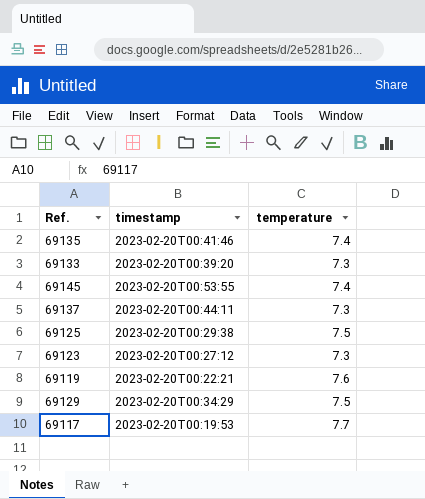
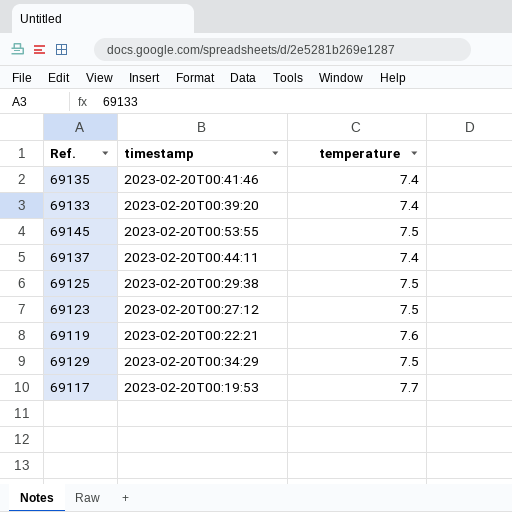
69133 | temperature: 7.3 -> 7.4
69145 | temperature: 7.4 -> 7.5
69137 | temperature: 7.3 -> 7.4
69123 | temperature: 7.3 -> 7.5

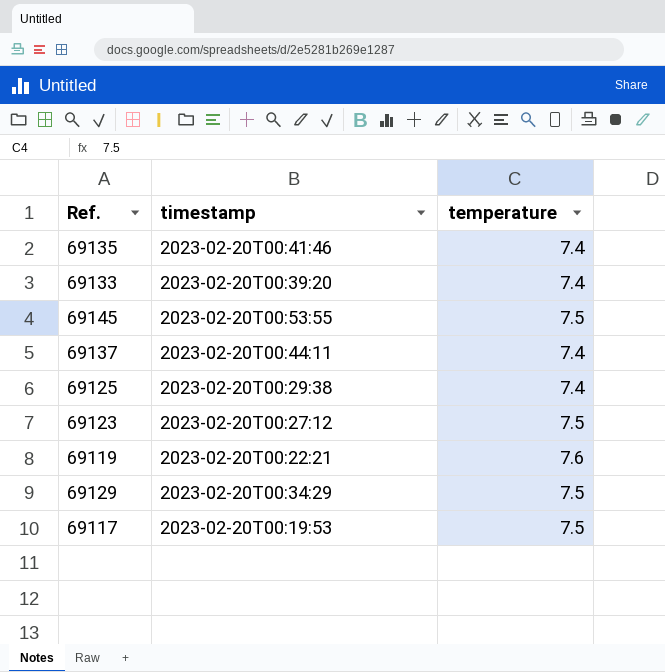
69125 | temperature: 7.5 -> 7.4
69117 | temperature: 7.7 -> 7.5

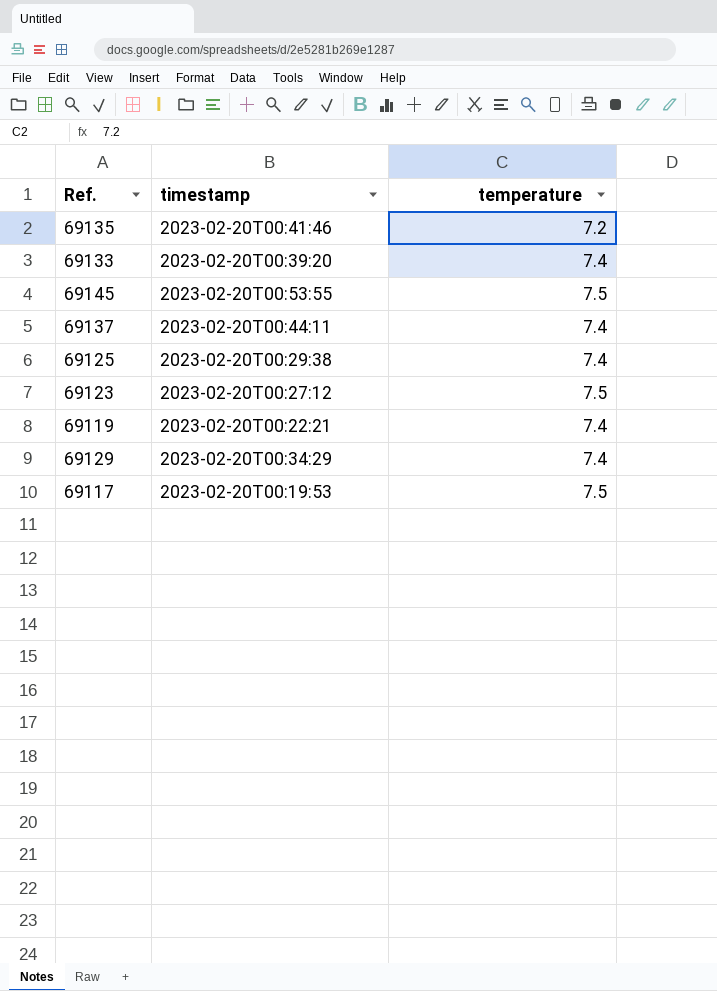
69135 | temperature: 7.4 -> 7.2
69119 | temperature: 7.6 -> 7.4
69129 | temperature: 7.5 -> 7.4

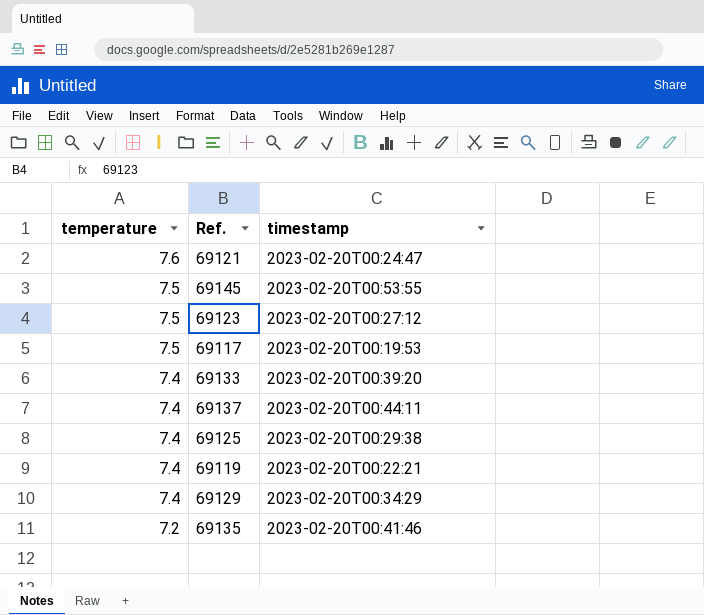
row order: none -> temperature descending
column temperature | position: 3 -> 1
row 69121: none -> 7.6 | 2023-02-20T00:24:47

